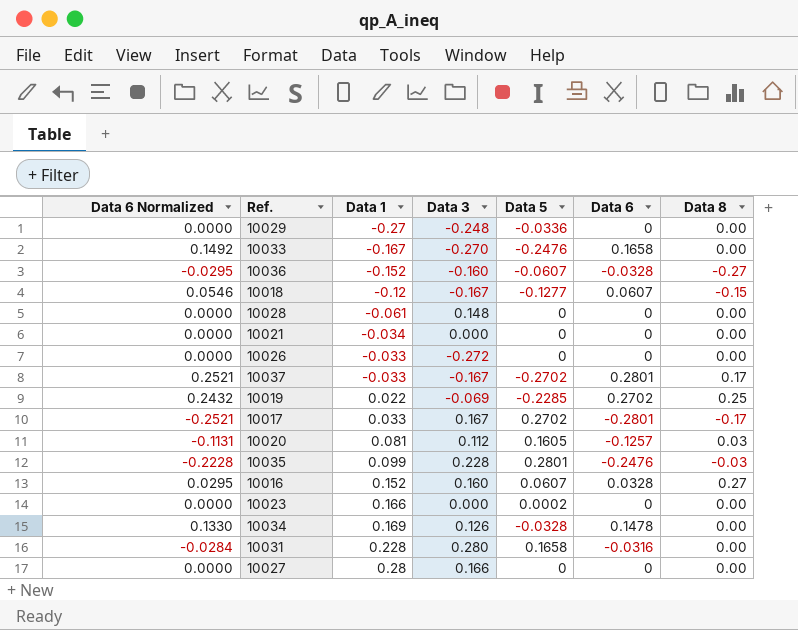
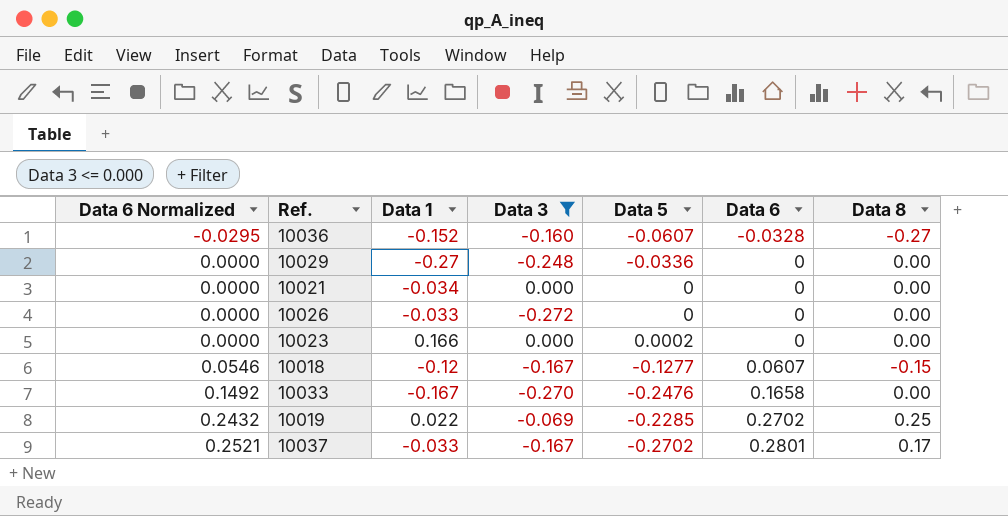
filter: none -> Data 3 <= 0.000
row order: Data 1 ascending -> Data 6 Normalized ascending

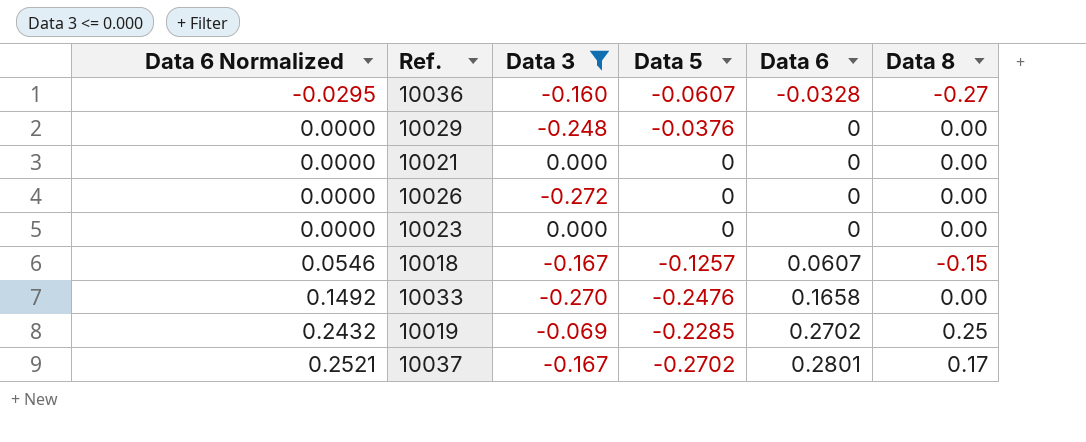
column Data 1 | position: 3 -> none
10029 | Data 5: -0.0336 -> -0.0376
10023 | Data 5: 0.0002 -> 0
10018 | Data 5: -0.1277 -> -0.1257

